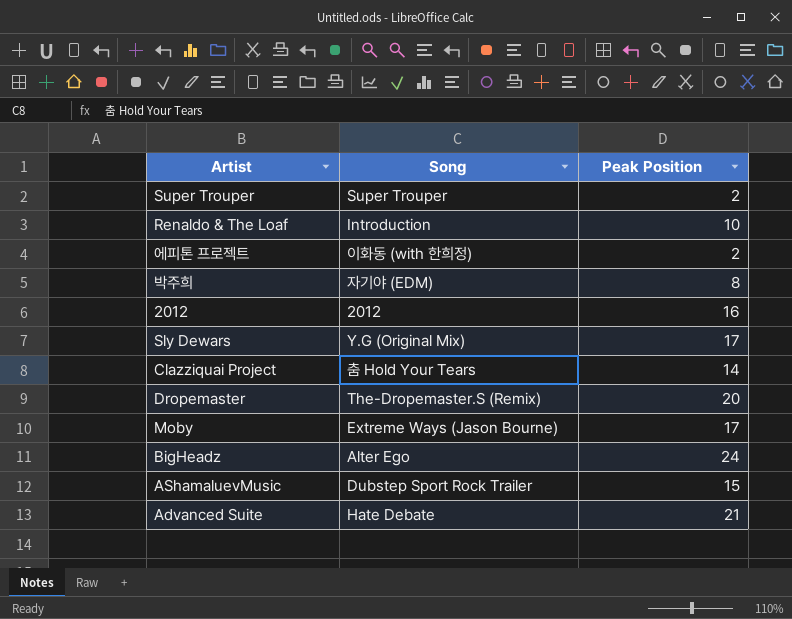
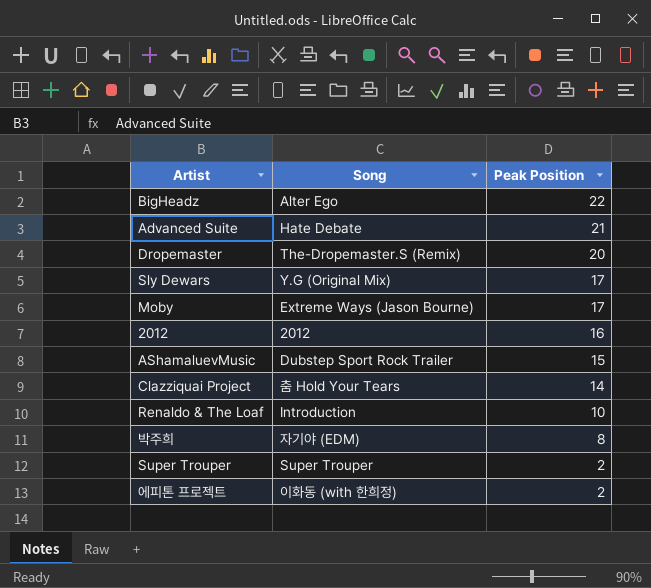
row order: none -> Peak Position descending
BigHeadz | Peak Position: 24 -> 22

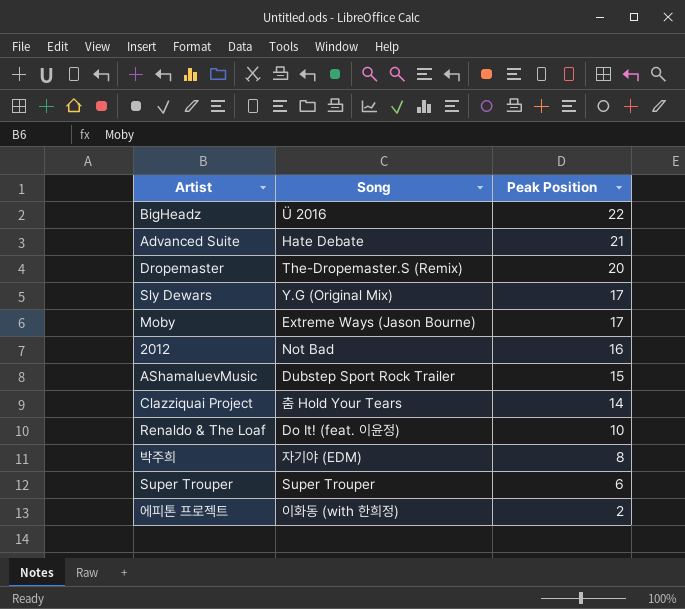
BigHeadz | Song: Alter Ego -> Ü 2016
2012 | Song: 2012 -> Not Bad
Renaldo & The Loaf | Song: Introduction -> Do It! (feat. 이윤정)
Super Trouper | Peak Position: 2 -> 6

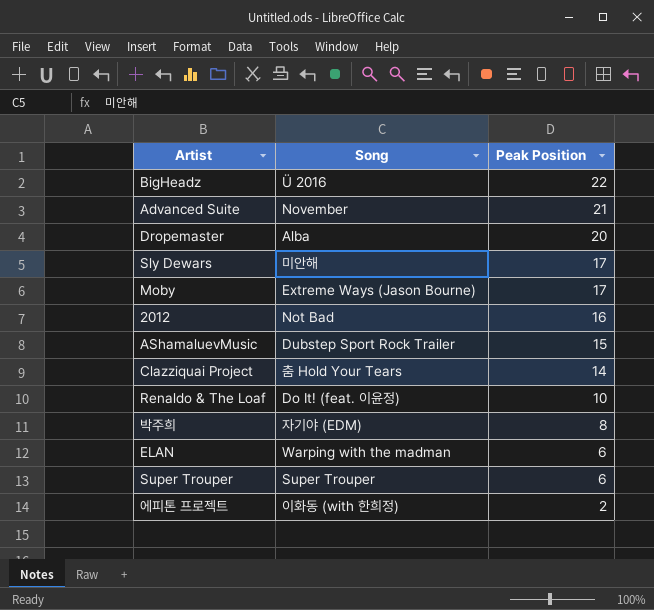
Advanced Suite | Song: Hate Debate -> November
Dropemaster | Song: The-Dropemaster.S (Remix) -> Alba
Sly Dewars | Song: Y.G (Original Mix) -> 미안해
row ELAN: none -> Warping with the madman | 6

